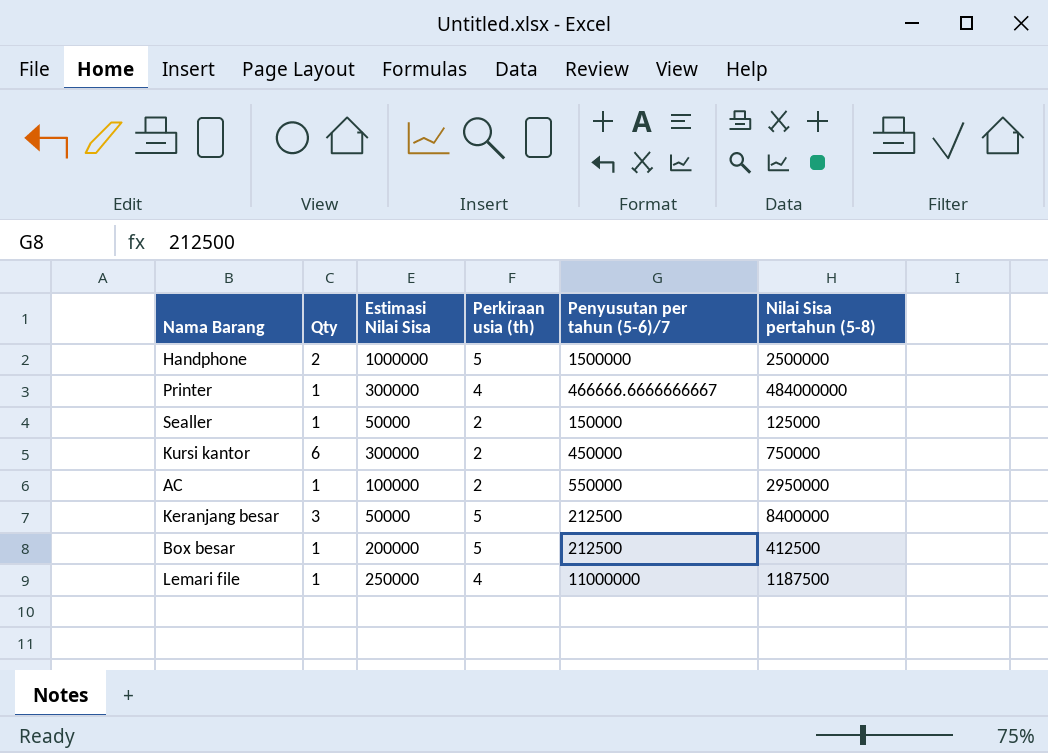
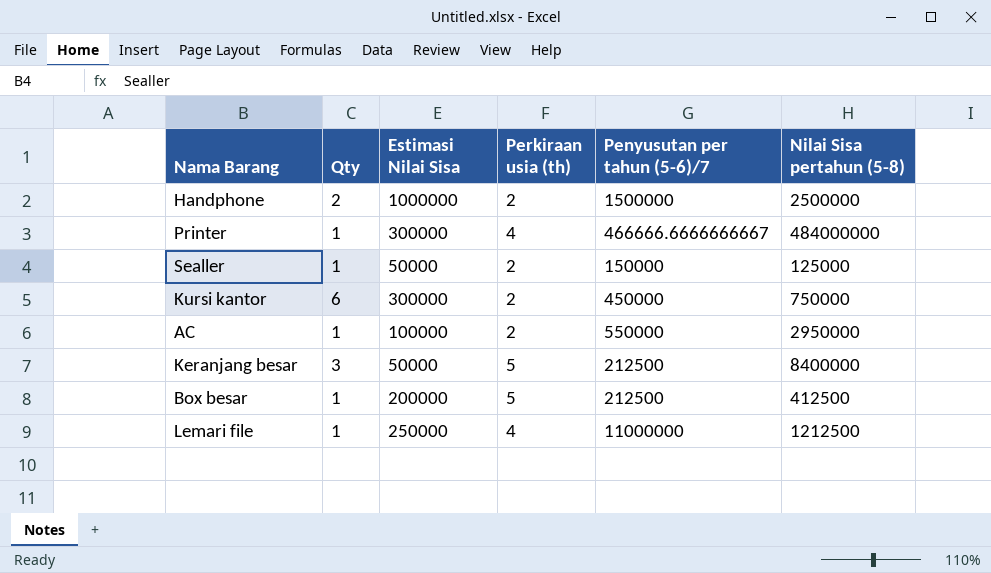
Handphone | Perkiraan usia (th): 5 -> 2
Lemari file | Nilai Sisa pertahun (5-8): 1187500 -> 1212500

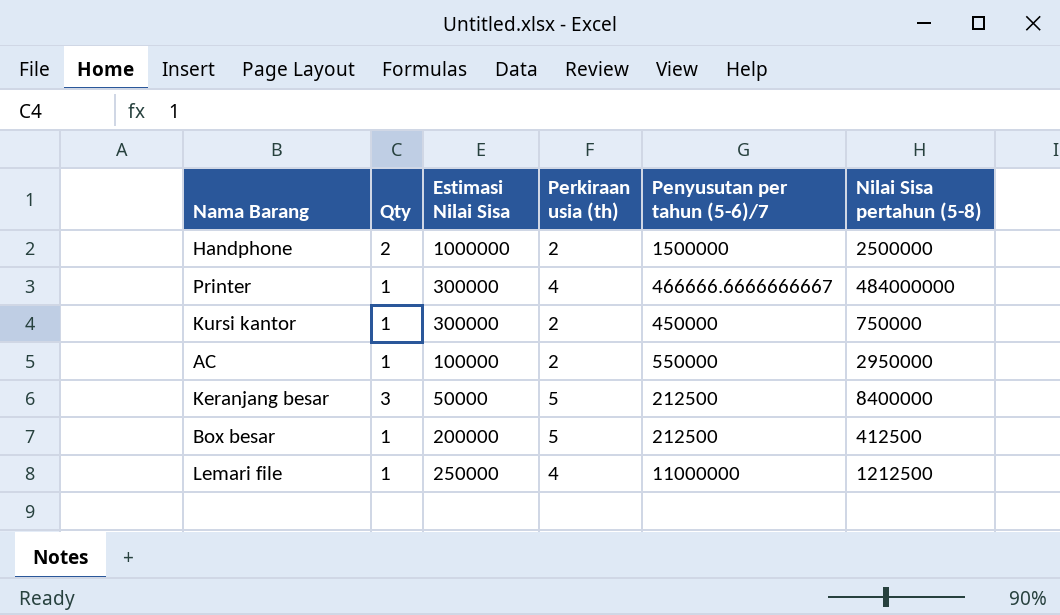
row Sealler: 1 | 50000 | 2 | 150000 | 125000 -> none
Kursi kantor | Qty: 6 -> 1

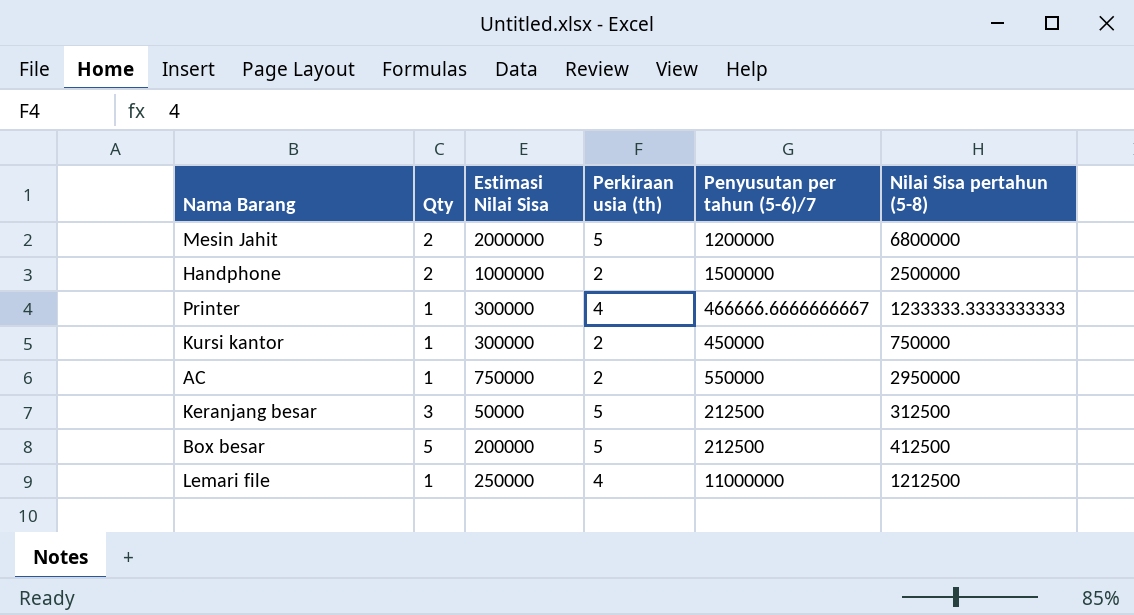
row Mesin Jahit: none -> 2 | 2000000 | 5 | 1200000 | 6800000
Printer | Nilai Sisa pertahun (5-8): 484000000 -> 1233333.3333333333
AC | Estimasi Nilai Sisa: 100000 -> 750000
Keranjang besar | Nilai Sisa pertahun (5-8): 8400000 -> 312500
Box besar | Qty: 1 -> 5

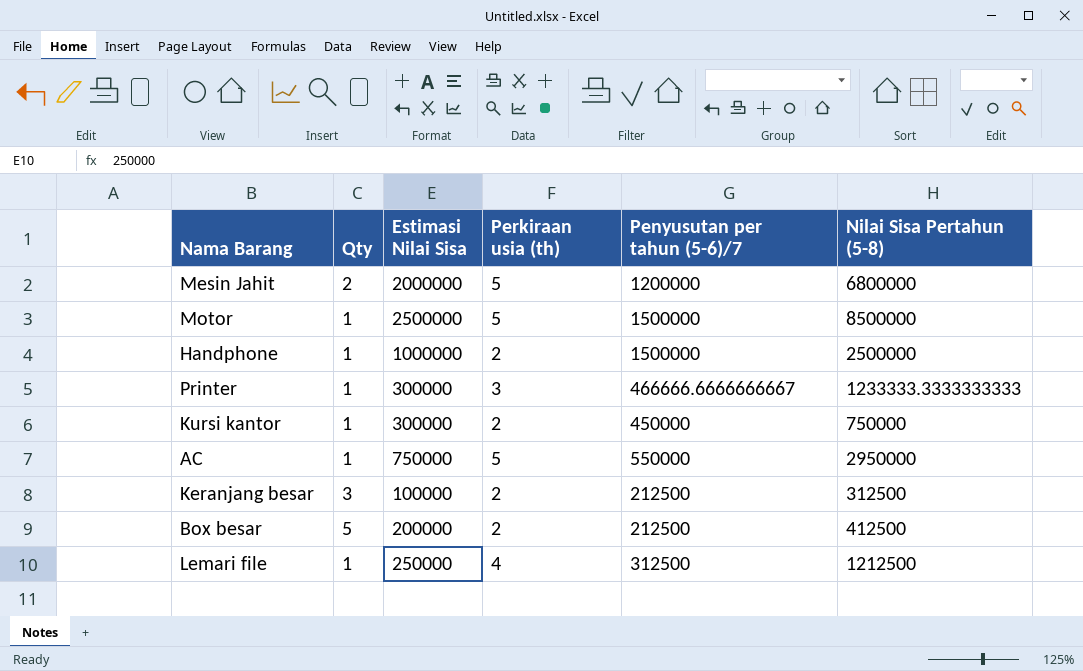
column name: Nilai Sisa pertahun (5-8) -> Nilai Sisa Pertahun (5-8)
row Motor: none -> 1 | 2500000 | 5 | 1500000 | 8500000
Handphone | Qty: 2 -> 1
Printer | Perkiraan usia (th): 4 -> 3
AC | Perkiraan usia (th): 2 -> 5
Keranjang besar | Estimasi Nilai Sisa: 50000 -> 100000
Keranjang besar | Perkiraan usia (th): 5 -> 2
Box besar | Perkiraan usia (th): 5 -> 2
Lemari file | Penyusutan per tahun (5-6)/7: 11000000 -> 312500

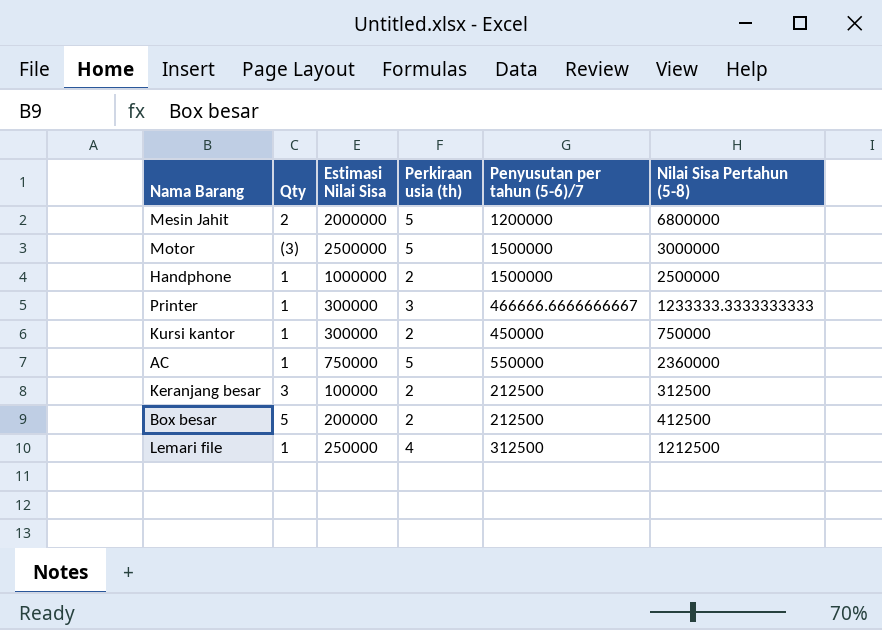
Motor | Qty: 1 -> (3)
Motor | Nilai Sisa Pertahun (5-8): 8500000 -> 3000000
AC | Nilai Sisa Pertahun (5-8): 2950000 -> 2360000

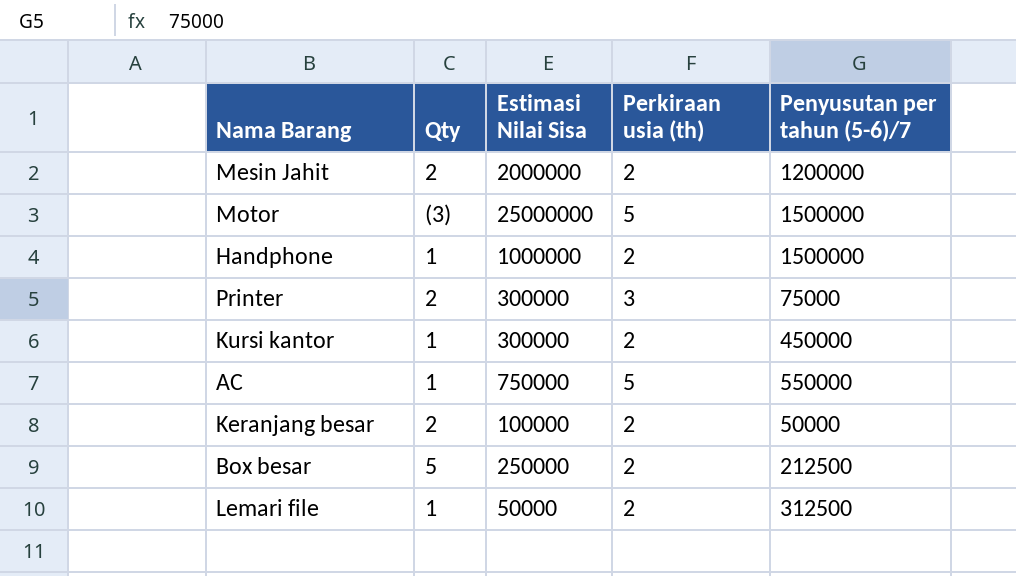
column Nilai Sisa Pertahun (5-8) | position: 6 -> none
Mesin Jahit | Perkiraan usia (th): 5 -> 2
Motor | Estimasi Nilai Sisa: 2500000 -> 25000000
Printer | Qty: 1 -> 2
Printer | Penyusutan per tahun (5-6)/7: 466666.6666666667 -> 75000
Keranjang besar | Qty: 3 -> 2
Keranjang besar | Penyusutan per tahun (5-6)/7: 212500 -> 50000
Box besar | Estimasi Nilai Sisa: 200000 -> 250000
Lemari file | Estimasi Nilai Sisa: 250000 -> 50000
Lemari file | Perkiraan usia (th): 4 -> 2

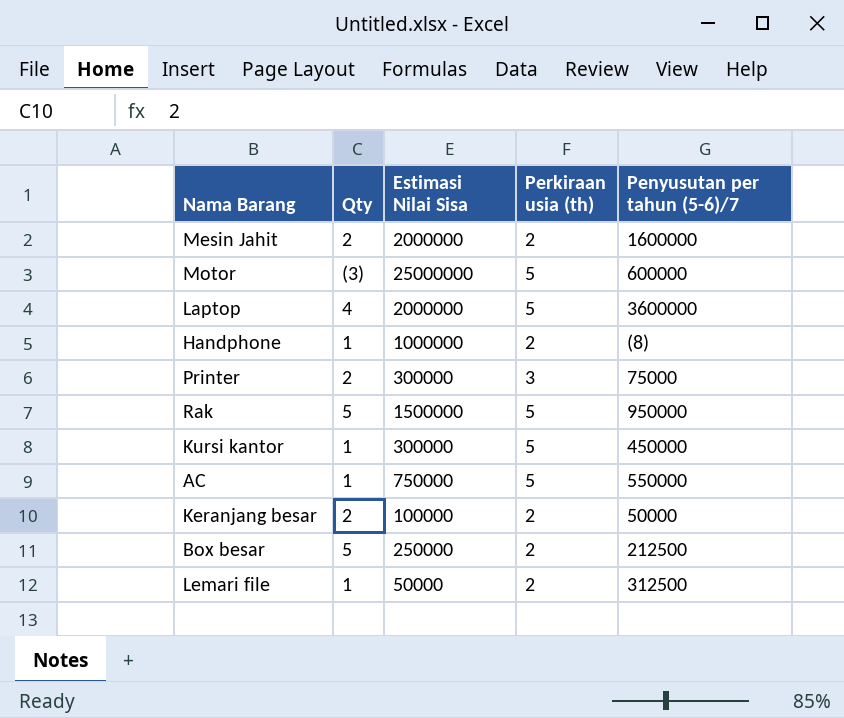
Mesin Jahit | Penyusutan per tahun (5-6)/7: 1200000 -> 1600000
Motor | Penyusutan per tahun (5-6)/7: 1500000 -> 600000
row Laptop: none -> 4 | 2000000 | 5 | 3600000
Handphone | Penyusutan per tahun (5-6)/7: 1500000 -> (8)
row Rak: none -> 5 | 1500000 | 5 | 950000
Kursi kantor | Perkiraan usia (th): 2 -> 5

